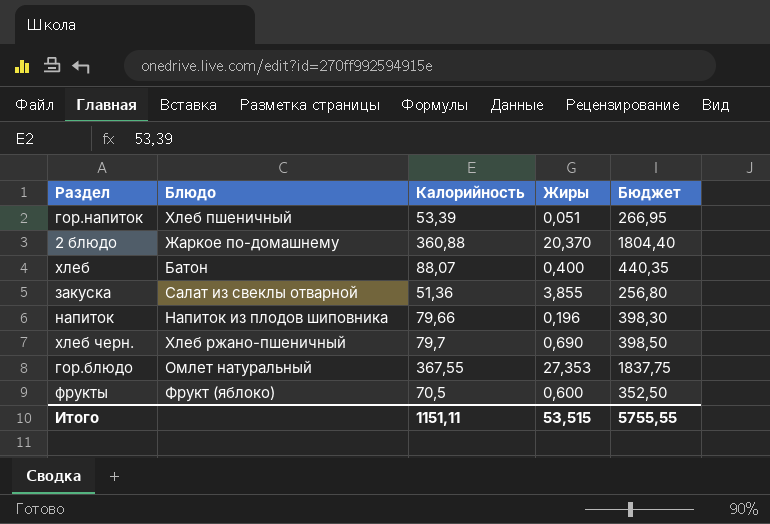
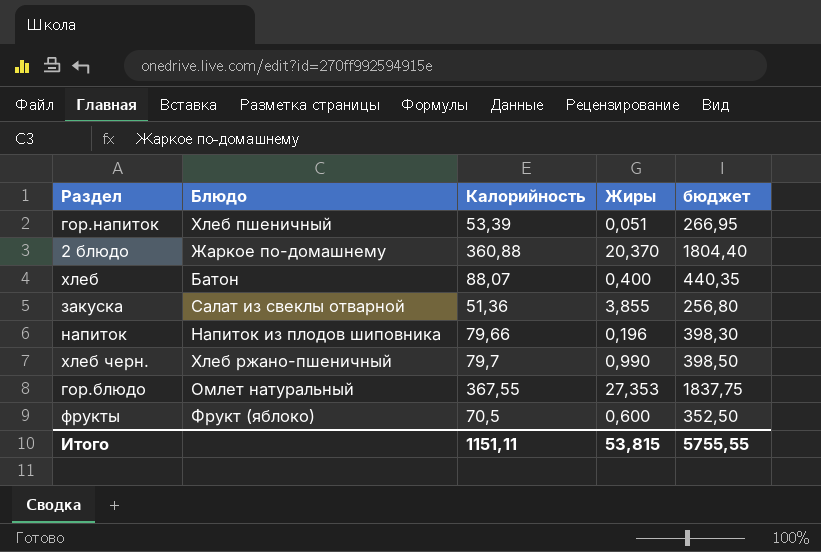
column name: Бюджет -> бюджет
хлеб черн. | Жиры: 0,690 -> 0,990
Итого | Жиры: 53,515 -> 53,815

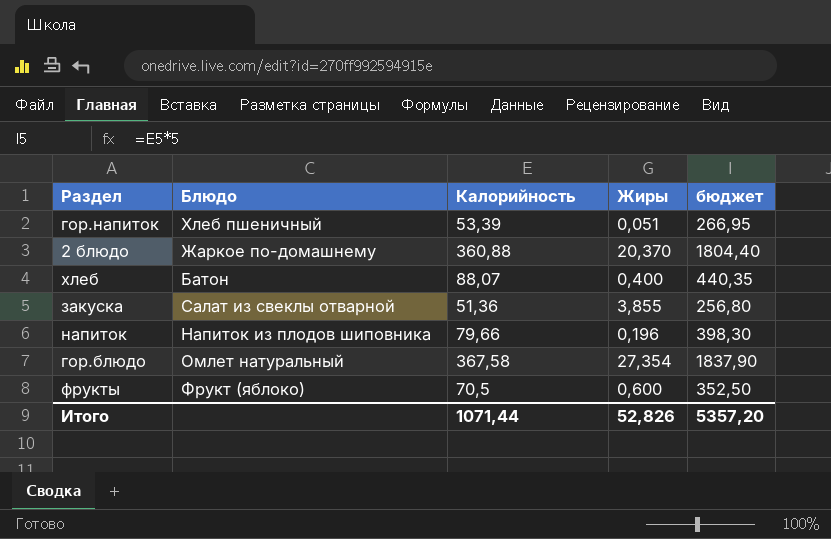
row хлеб черн.: Хлеб ржано-пшеничный | 79,7 | 0,990 | 398,50 -> none
гор.блюдо | Калорийность: 367,55 -> 367,58
гор.блюдо | Жиры: 27,353 -> 27,354
гор.блюдо | бюджет: 1837,75 -> 1837,90
Итого | Калорийность: 1151,11 -> 1071,44
Итого | Жиры: 53,815 -> 52,826
Итого | бюджет: 5755,55 -> 5357,20

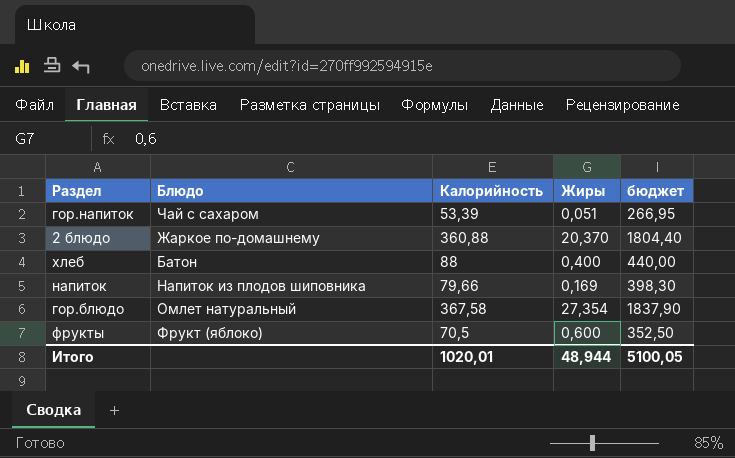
row закуска: Салат из свеклы отварной | 51,36 | 3,855 | 256,80 -> none
гор.напиток | Блюдо: Хлеб пшеничный -> Чай с сахаром
хлеб | Калорийность: 88,07 -> 88
хлеб | бюджет: 440,35 -> 440,00
напиток | Жиры: 0,196 -> 0,169
Итого | Калорийность: 1071,44 -> 1020,01
Итого | Жиры: 52,826 -> 48,944
Итого | бюджет: 5357,20 -> 5100,05

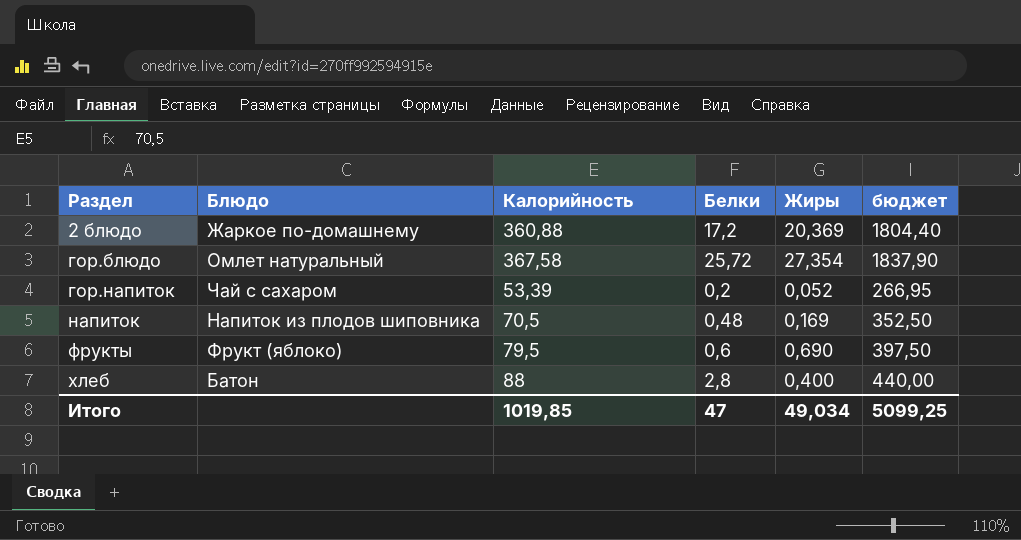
row order: none -> Раздел ascending
column Белки | position: none -> 4
2 блюдо | Жиры: 20,370 -> 20,369
гор.напиток | Жиры: 0,051 -> 0,052
напиток | Калорийность: 79,66 -> 70,5
напиток | бюджет: 398,30 -> 352,50
фрукты | Калорийность: 70,5 -> 79,5
фрукты | Жиры: 0,600 -> 0,690
фрукты | бюджет: 352,50 -> 397,50
Итого | Калорийность: 1020,01 -> 1019,85
Итого | Жиры: 48,944 -> 49,034
Итого | бюджет: 5100,05 -> 5099,25

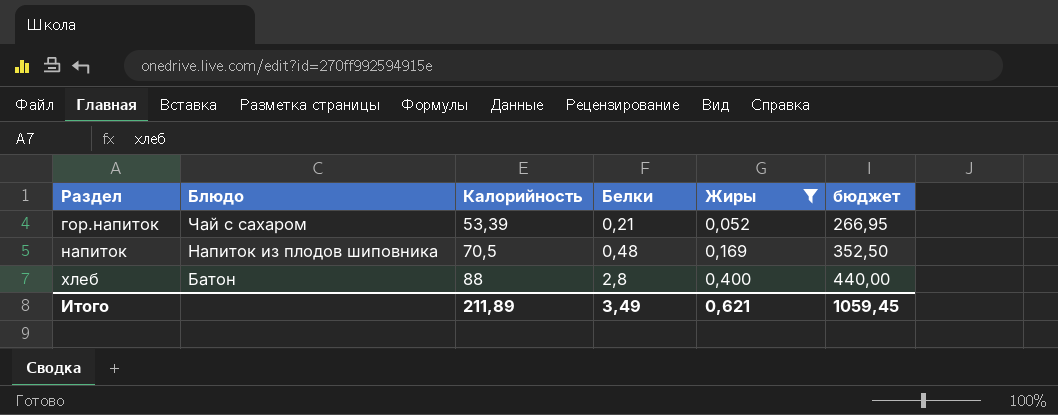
filter: none -> Жиры <= 0,400
гор.напиток | Белки: 0,2 -> 0,21
Итого | Калорийность: 1019,85 -> 211,89
Итого | Белки: 47 -> 3,49
Итого | Жиры: 49,034 -> 0,621
Итого | бюджет: 5099,25 -> 1059,45

